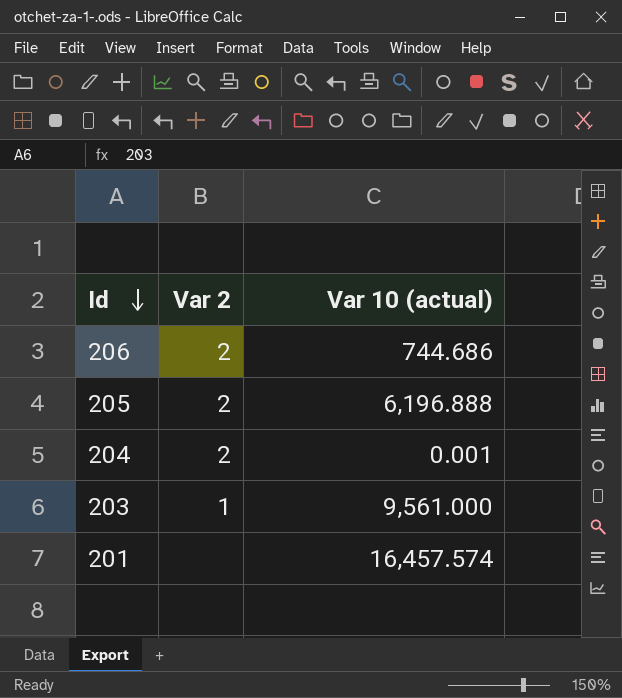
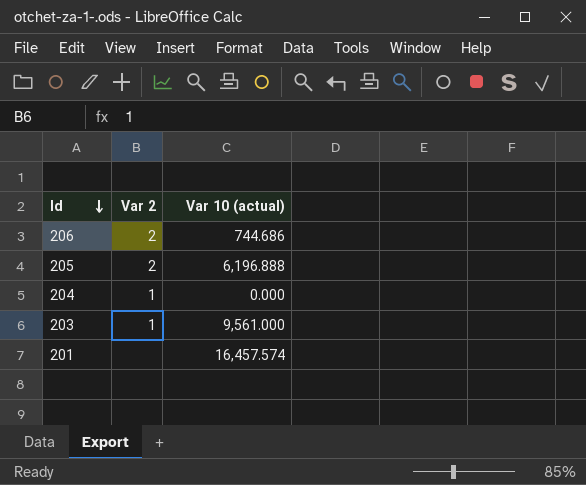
204 | Var 2: 2 -> 1
204 | Var 10 (actual): 0.001 -> 0.000

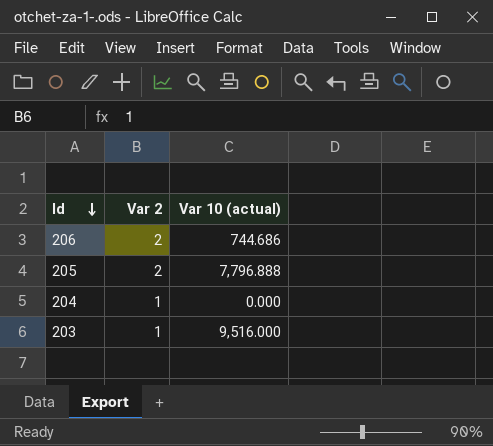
row 201: none | 16,457.574 -> none
205 | Var 10 (actual): 6,196.888 -> 7,796.888
203 | Var 10 (actual): 9,561.000 -> 9,516.000

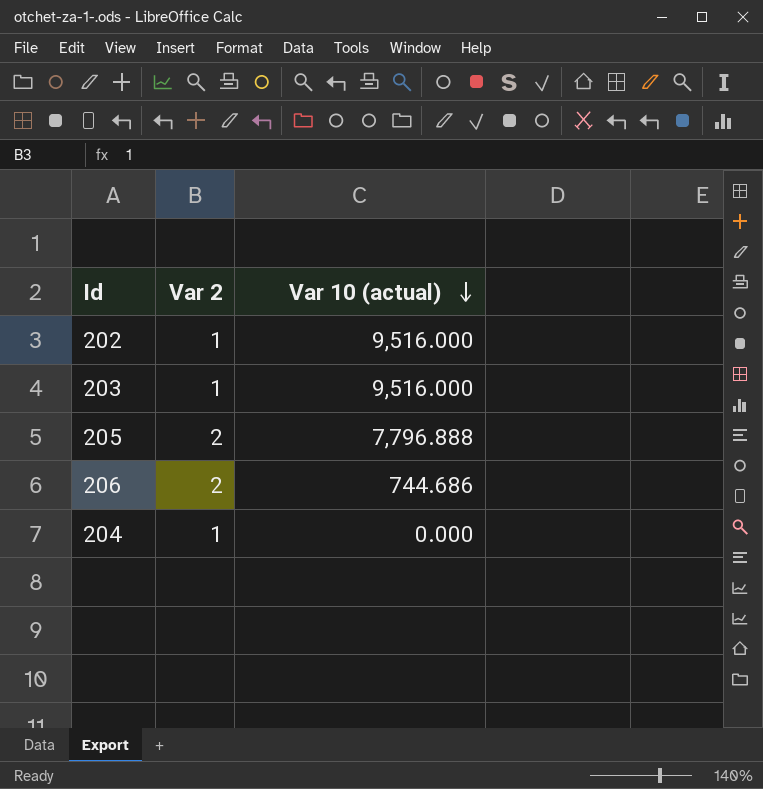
row order: Id descending -> Var 10 (actual) descending
row 202: none -> 1 | 9,516.000

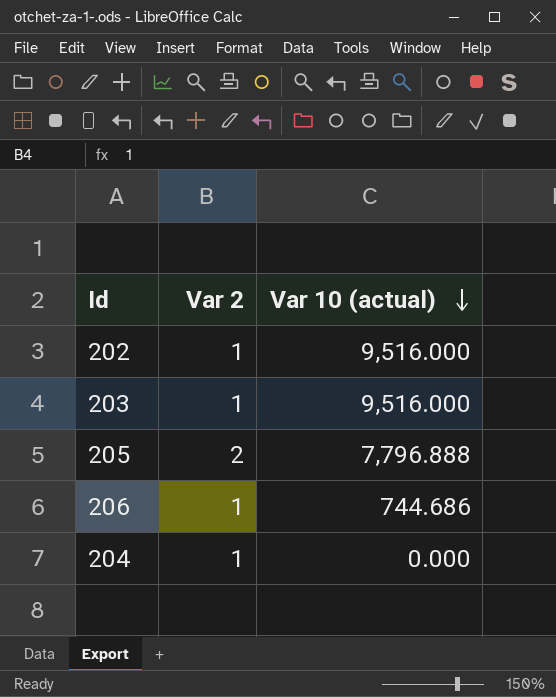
206 | Var 2: 2 -> 1

